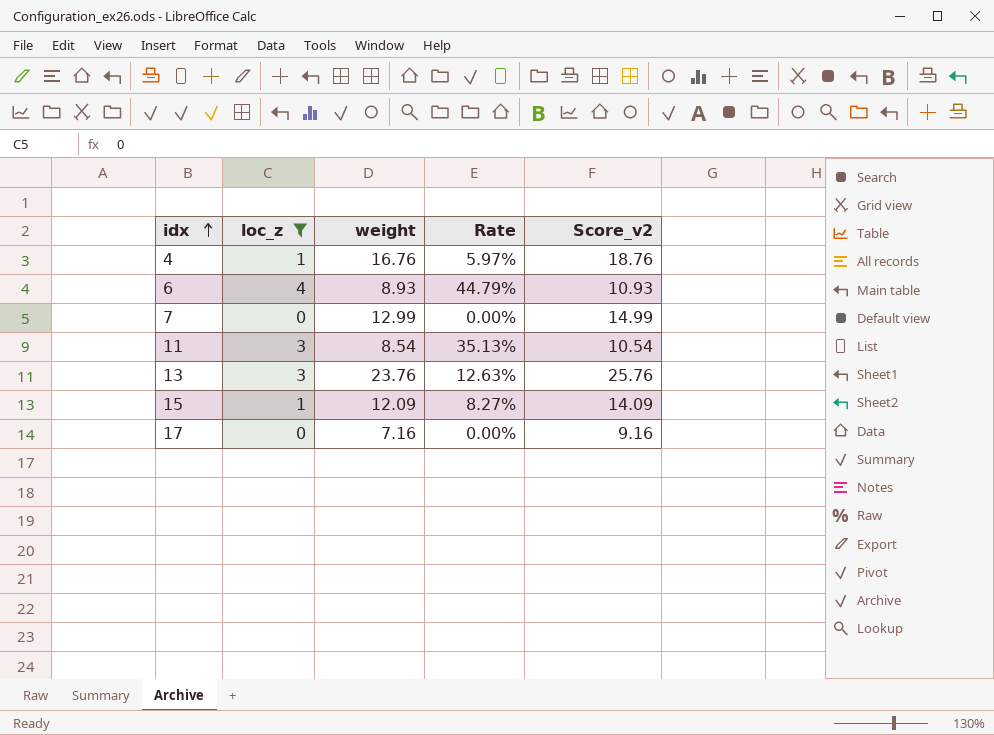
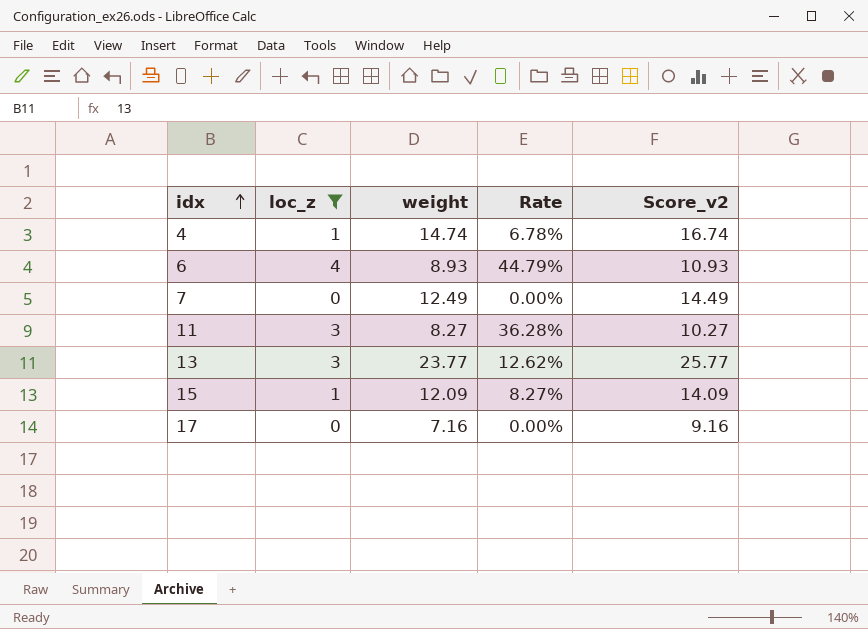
4 | weight: 16.76 -> 14.74
4 | Rate: 5.97% -> 6.78%
4 | Score_v2: 18.76 -> 16.74
7 | weight: 12.99 -> 12.49
7 | Score_v2: 14.99 -> 14.49
11 | weight: 8.54 -> 8.27
11 | Rate: 35.13% -> 36.28%
11 | Score_v2: 10.54 -> 10.27
13 | weight: 23.76 -> 23.77
13 | Rate: 12.63% -> 12.62%
13 | Score_v2: 25.76 -> 25.77

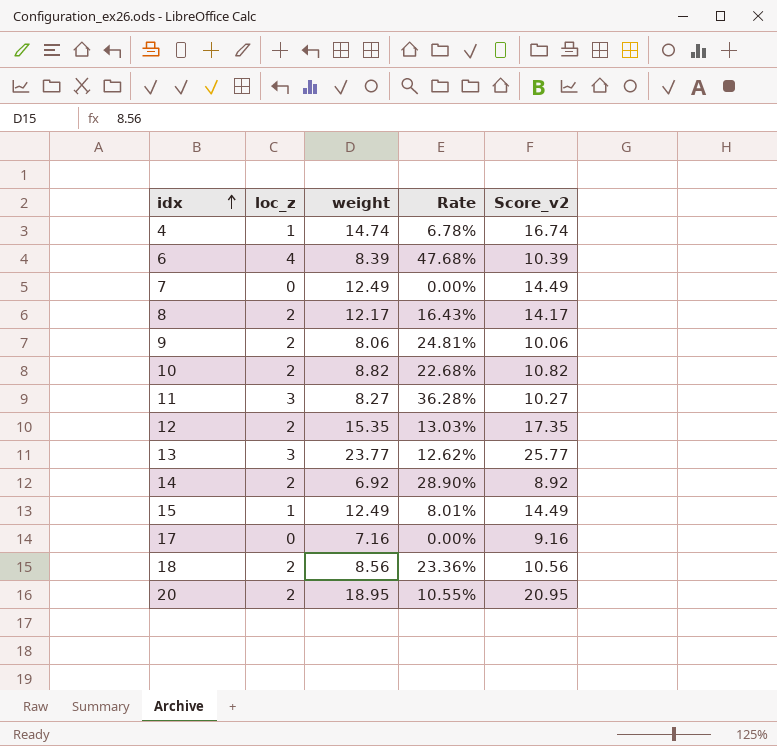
filter: loc_z != 2 -> none
6 | weight: 8.93 -> 8.39
6 | Rate: 44.79% -> 47.68%
6 | Score_v2: 10.93 -> 10.39
15 | weight: 12.09 -> 12.49
15 | Rate: 8.27% -> 8.01%
15 | Score_v2: 14.09 -> 14.49

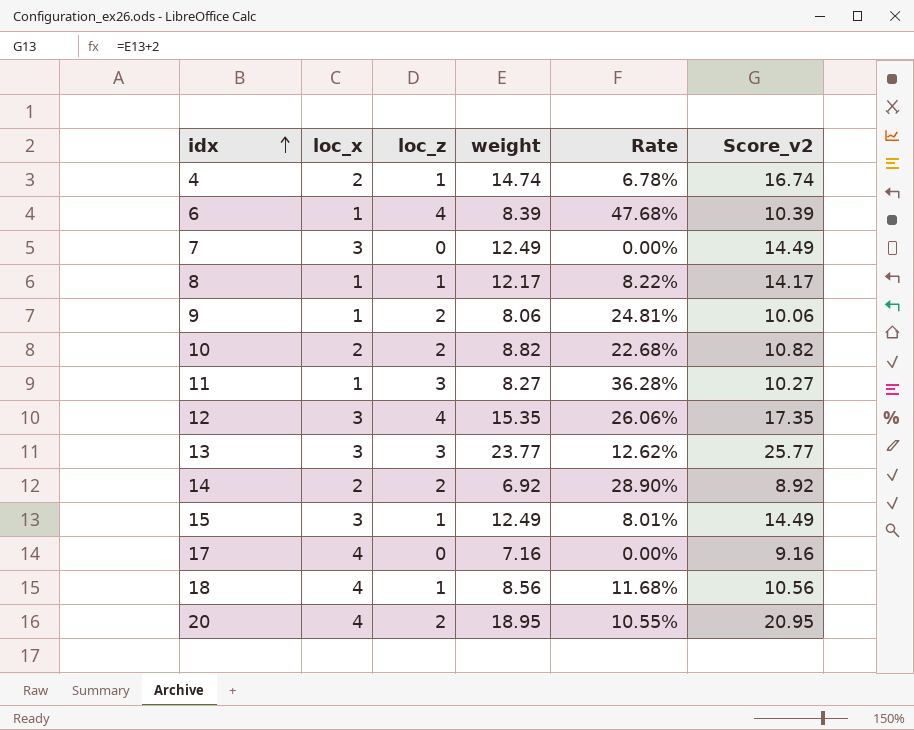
column loc_x | position: none -> 2
8 | loc_z: 2 -> 1
8 | Rate: 16.43% -> 8.22%
12 | loc_z: 2 -> 4
12 | Rate: 13.03% -> 26.06%
18 | loc_z: 2 -> 1
18 | Rate: 23.36% -> 11.68%

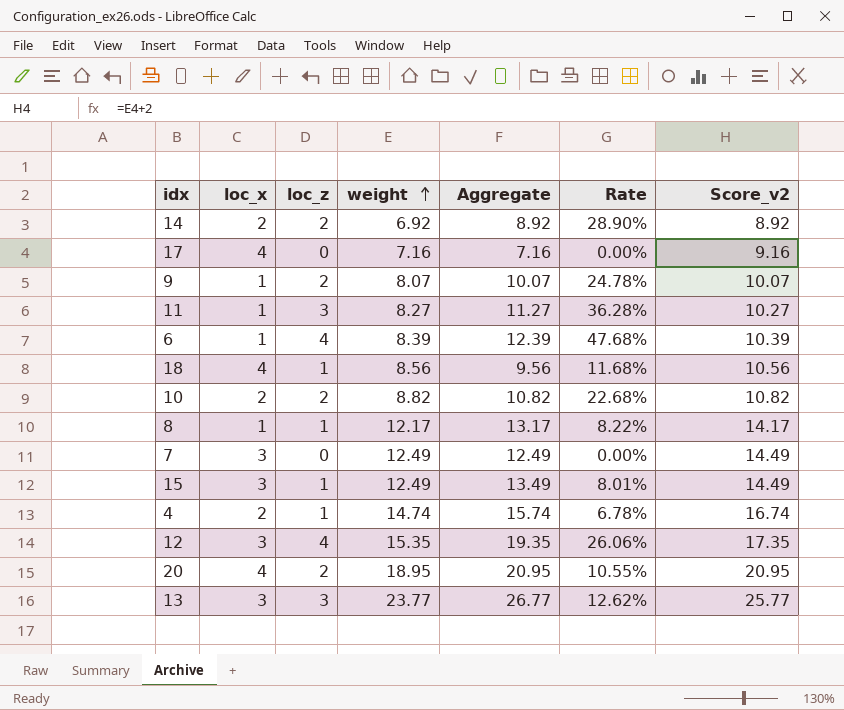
row order: idx ascending -> weight ascending
column Aggregate | formula: none -> [loc_z] + [weight]
9 | weight: 8.06 -> 8.07
9 | Rate: 24.81% -> 24.78%
9 | Score_v2: 10.06 -> 10.07

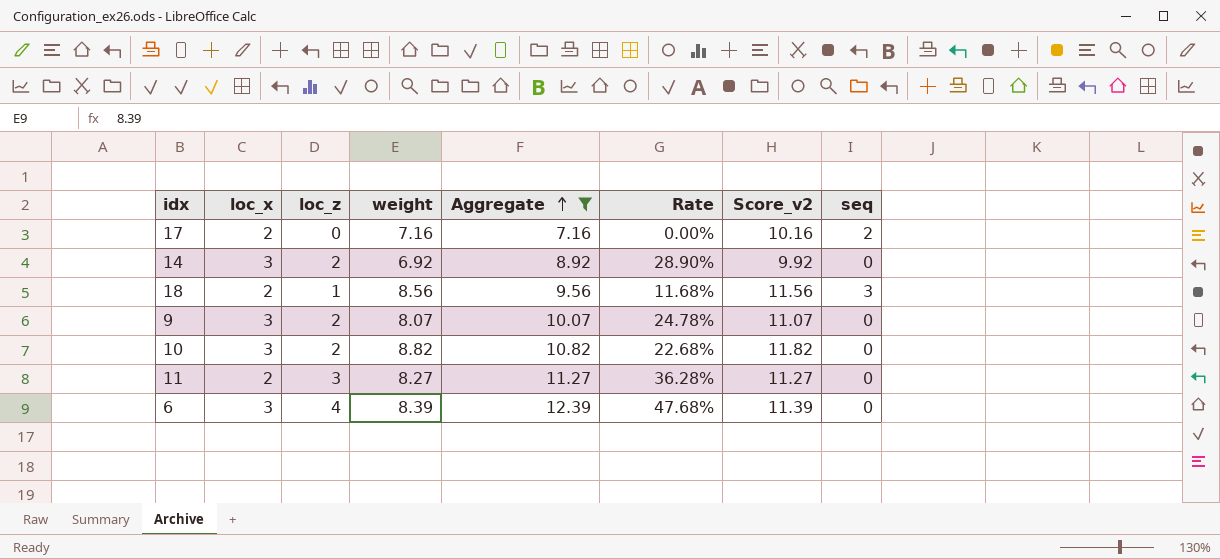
filter: none -> Aggregate <= 12.39
row order: weight ascending -> Aggregate ascending
column Score_v2 | formula: [weight] + 2 -> [weight] + 3
column seq | position: none -> 8
17 | loc_x: 4 -> 2
14 | loc_x: 2 -> 3
18 | loc_x: 4 -> 2
9 | loc_x: 1 -> 3
10 | loc_x: 2 -> 3
11 | loc_x: 1 -> 2
6 | loc_x: 1 -> 3

